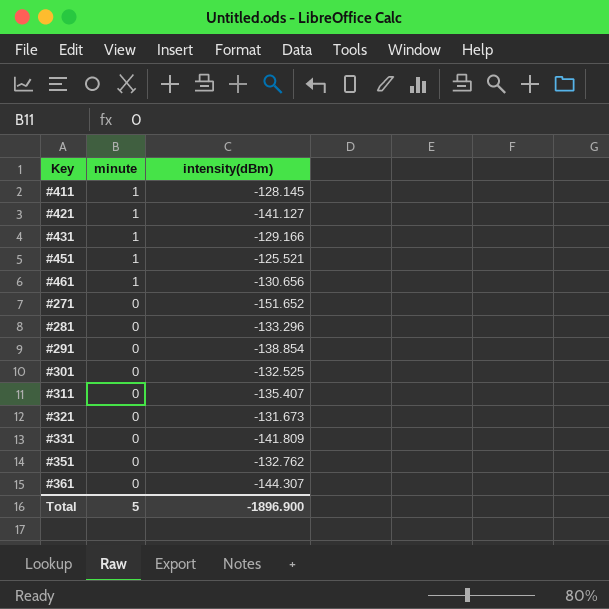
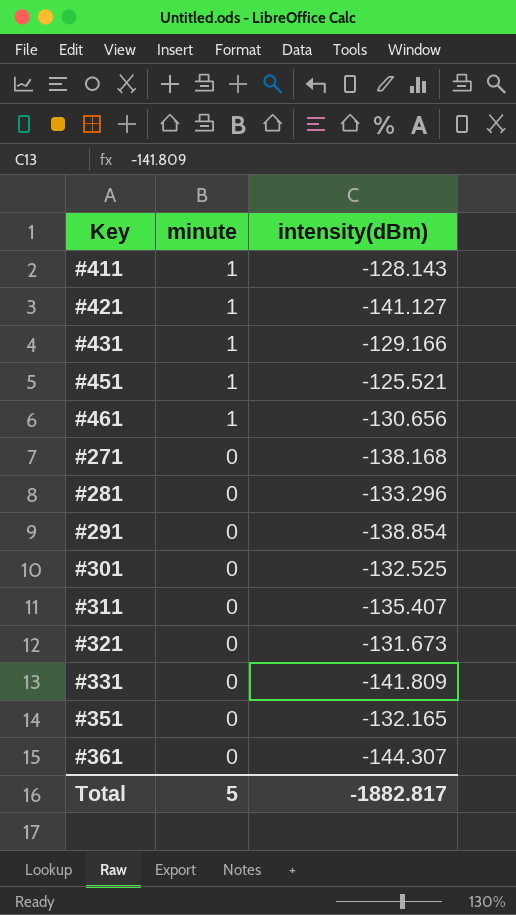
#411 | intensity(dBm): -128.145 -> -128.143
#271 | intensity(dBm): -151.652 -> -138.168
#351 | intensity(dBm): -132.762 -> -132.165
Total | intensity(dBm): -1896.900 -> -1882.817

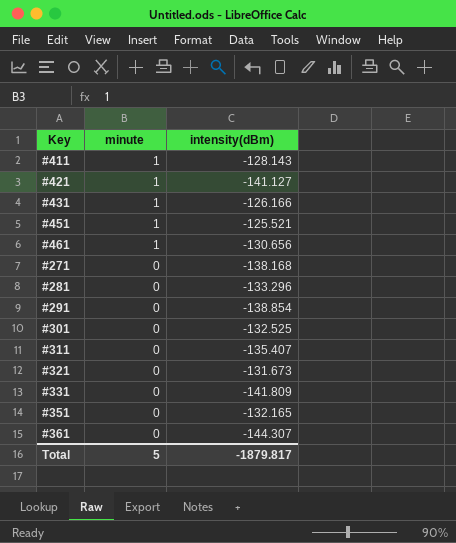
#431 | intensity(dBm): -129.166 -> -126.166
Total | intensity(dBm): -1882.817 -> -1879.817

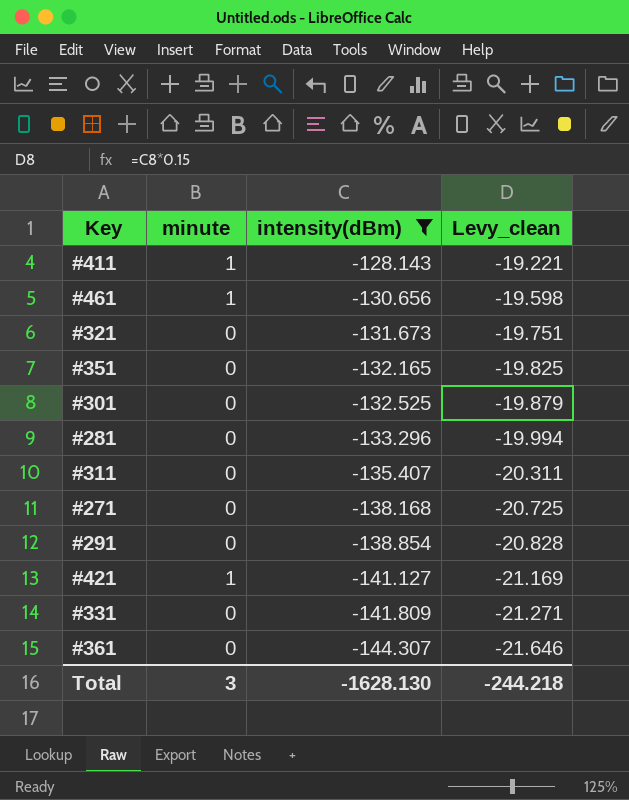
filter: none -> intensity(dBm) <= -128.143
row order: minute descending -> intensity(dBm) descending
column Levy_clean | formula: none -> [intensity(dBm)] * 0.15
Total | minute: 5 -> 3
Total | intensity(dBm): -1879.817 -> -1628.130

